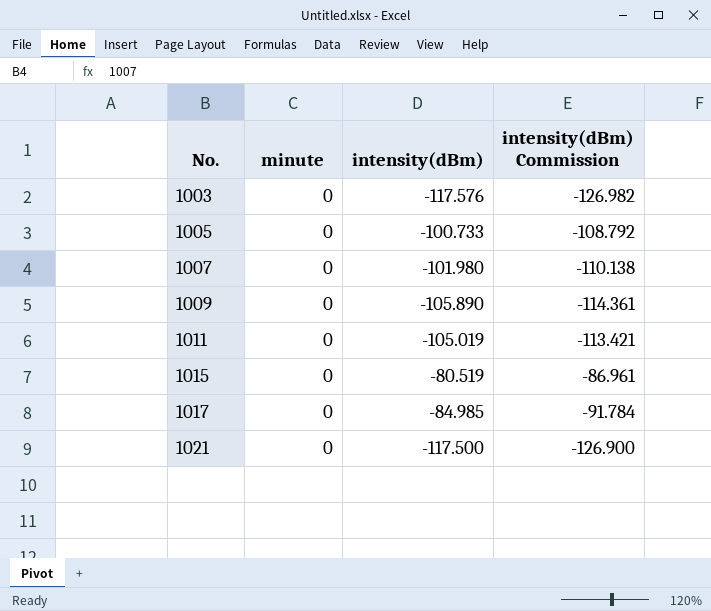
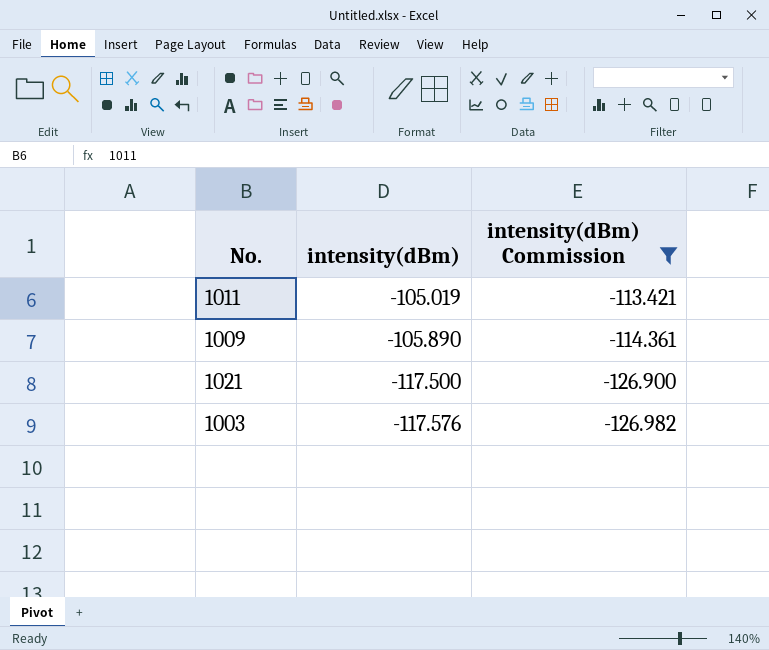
filter: none -> intensity(dBm) Commission <= -113.421
row order: No. ascending -> intensity(dBm) descending
column minute | position: 2 -> none

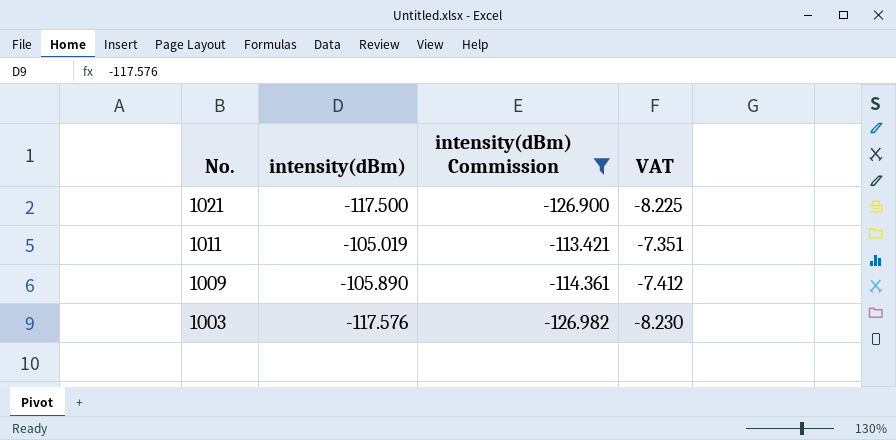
row order: intensity(dBm) descending -> No. descending
column VAT | formula: none -> [intensity(dBm)] * 0.07

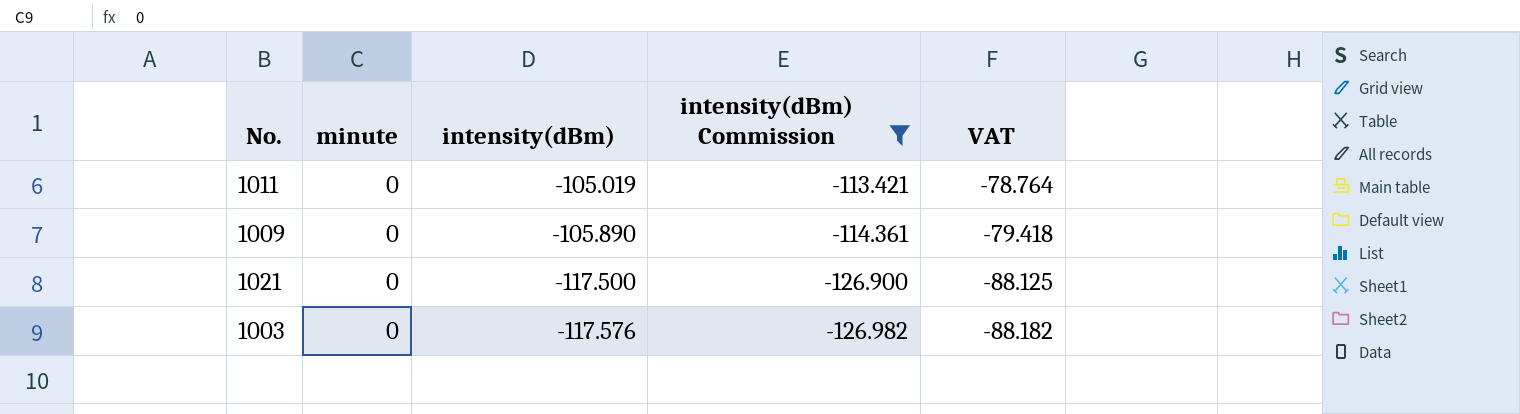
row order: No. descending -> intensity(dBm) descending
column minute | position: none -> 2
column VAT | formula: [intensity(dBm)] * 0.07 -> [intensity(dBm)] * 0.75

